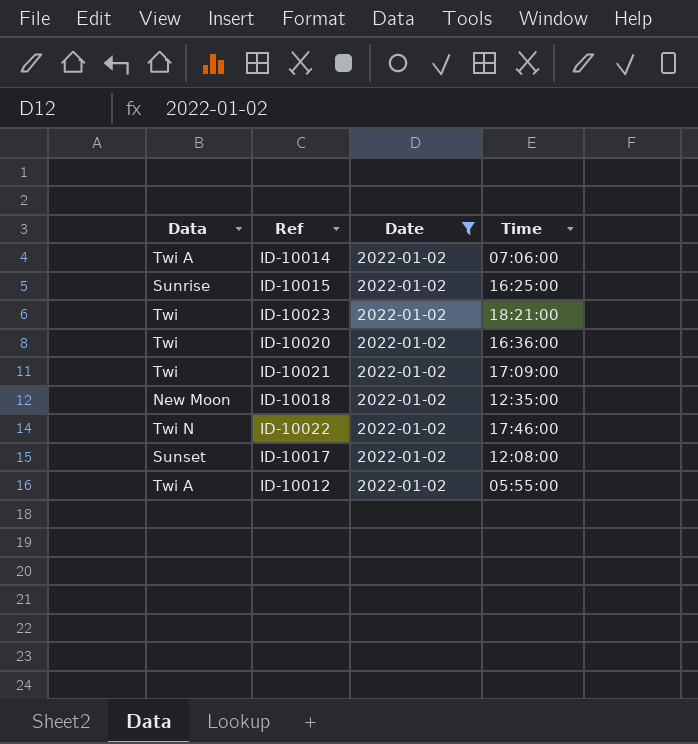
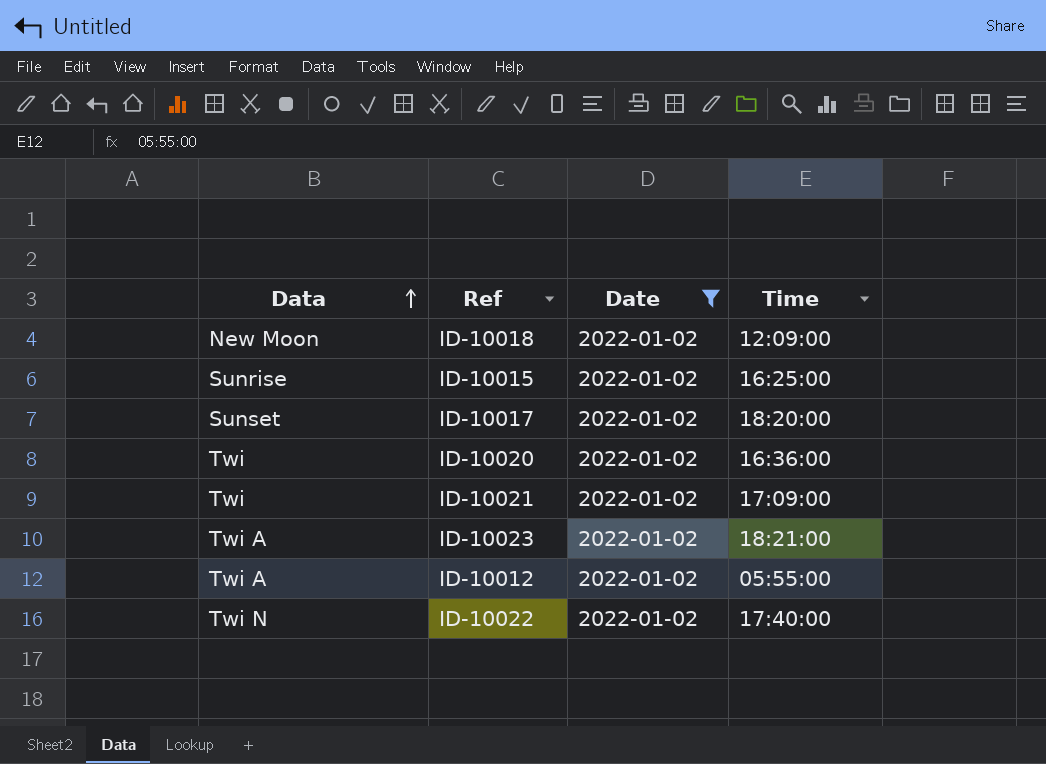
row order: none -> Data ascending
row ID-10014: Twi A | 2022-01-02 | 07:06:00 -> none
ID-10018 | Time: 12:35:00 -> 12:09:00
ID-10017 | Time: 12:08:00 -> 18:20:00
ID-10023 | Data: Twi -> Twi A
ID-10022 | Time: 17:46:00 -> 17:40:00

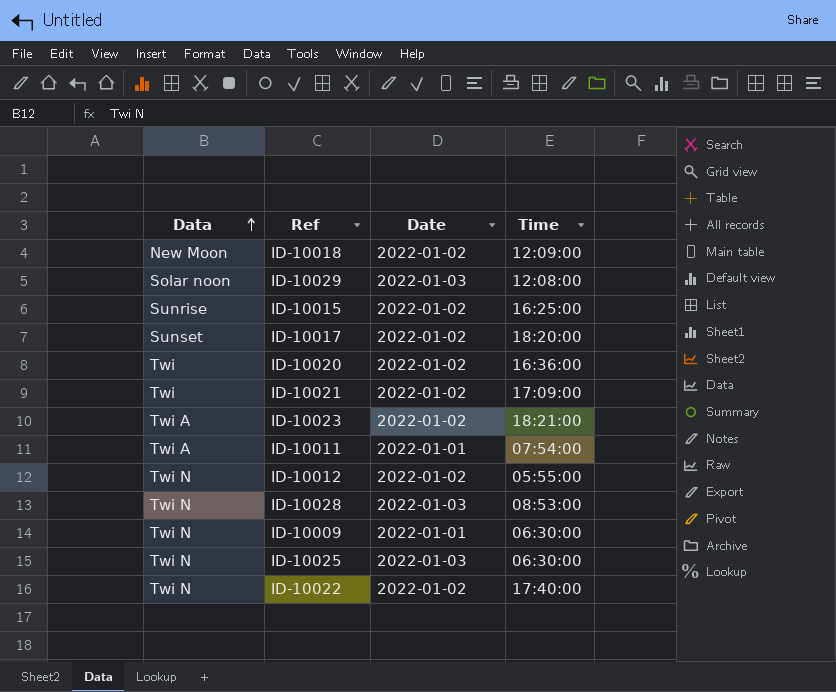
filter: Date = 2022-01-02 -> none
ID-10012 | Data: Twi A -> Twi N

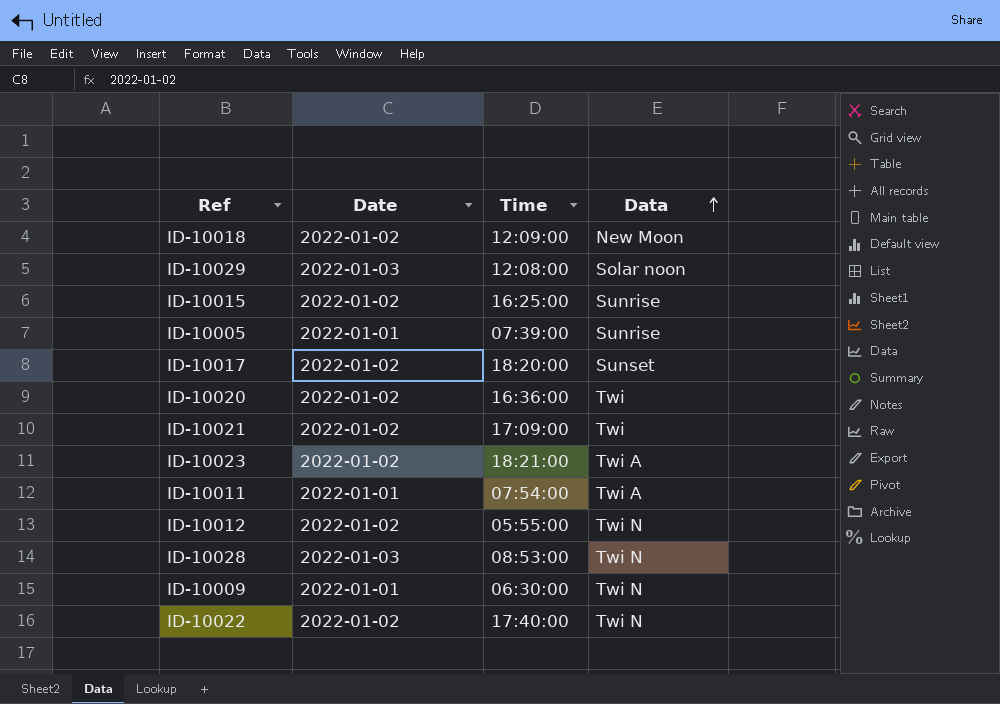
column Data | position: 1 -> 4
row ID-10025: Twi N | 2022-01-03 | 06:30:00 -> none
row ID-10005: none -> 2022-01-01 | 07:39:00 | Sunrise

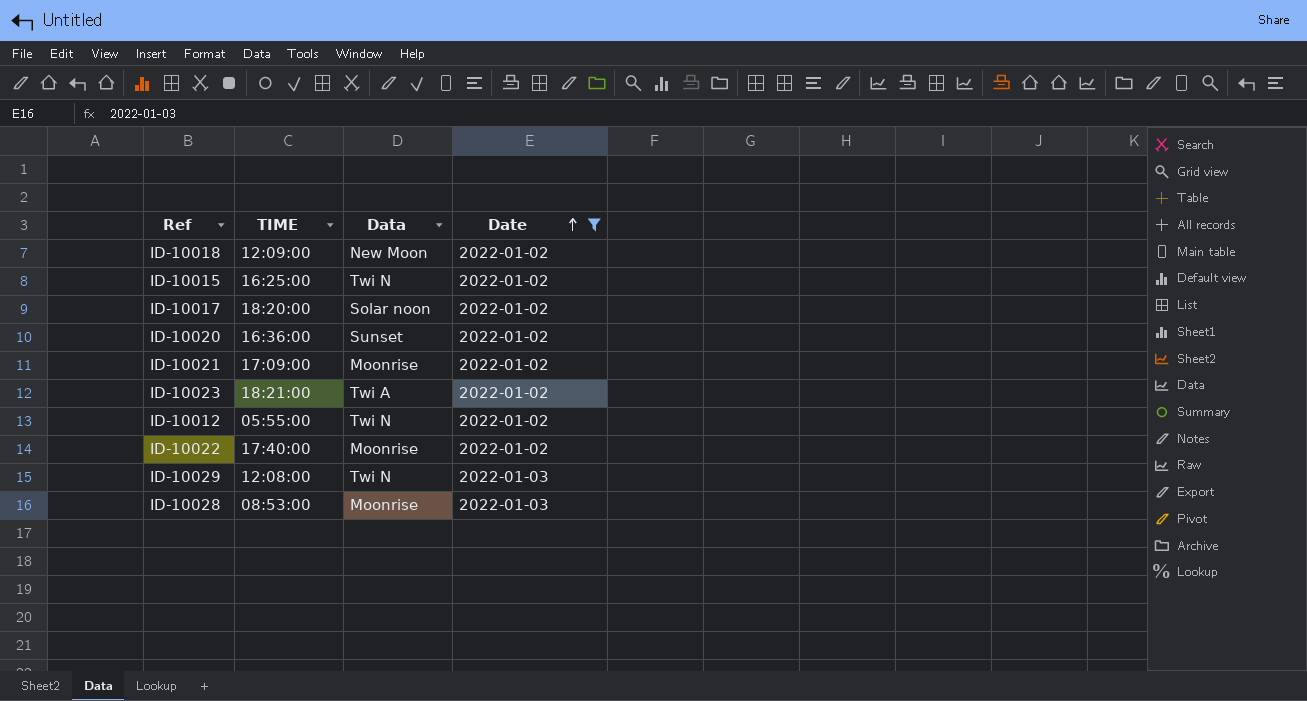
filter: none -> Date != 2022-01-01
row order: Data ascending -> Date ascending
column name: Time -> TIME
column Date | position: 2 -> 4
ID-10015 | Data: Sunrise -> Twi N
ID-10017 | Data: Sunset -> Solar noon
ID-10020 | Data: Twi -> Sunset
ID-10021 | Data: Twi -> Moonrise
ID-10022 | Data: Twi N -> Moonrise
ID-10029 | Data: Solar noon -> Twi N
ID-10028 | Data: Twi N -> Moonrise

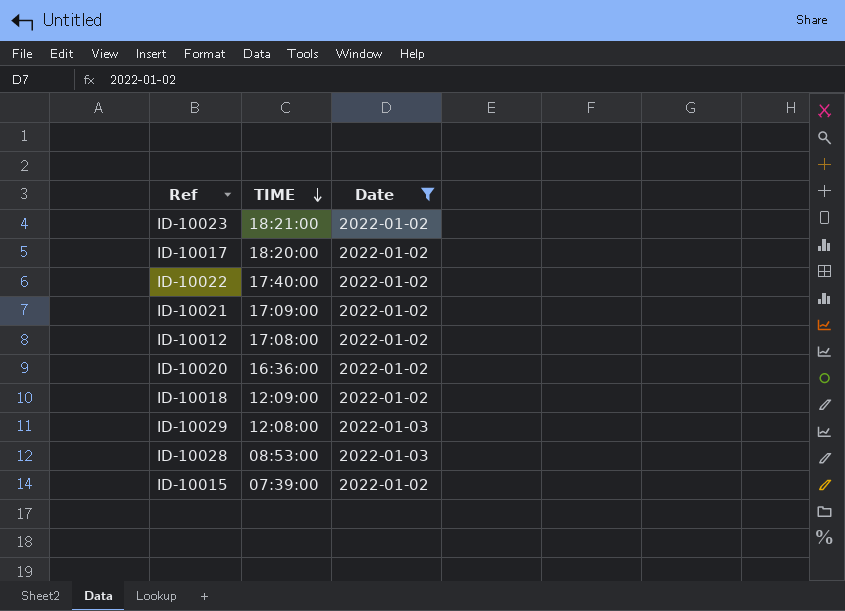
row order: Date ascending -> TIME descending
column Data | position: 3 -> none
ID-10012 | TIME: 05:55:00 -> 17:08:00
ID-10015 | TIME: 16:25:00 -> 07:39:00

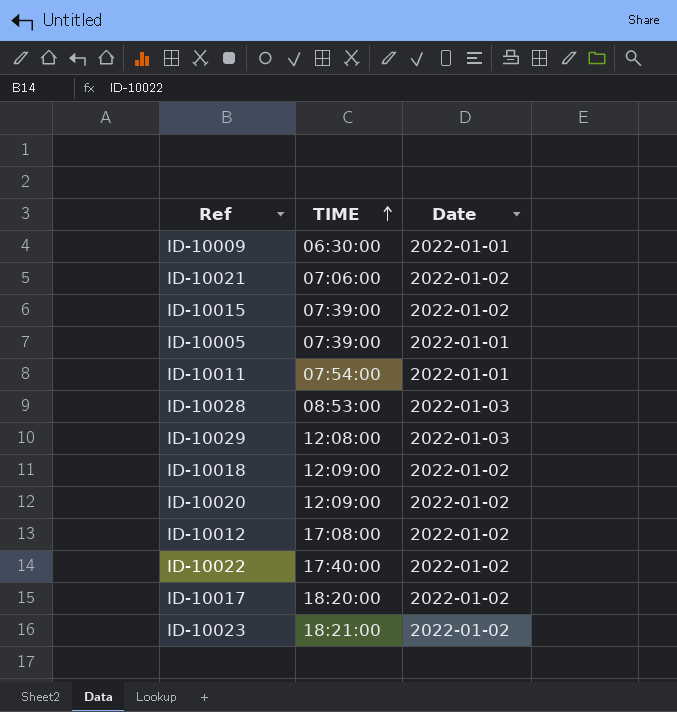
filter: Date != 2022-01-01 -> none
row order: TIME descending -> TIME ascending
ID-10021 | TIME: 17:09:00 -> 07:06:00
ID-10020 | TIME: 16:36:00 -> 12:09:00

